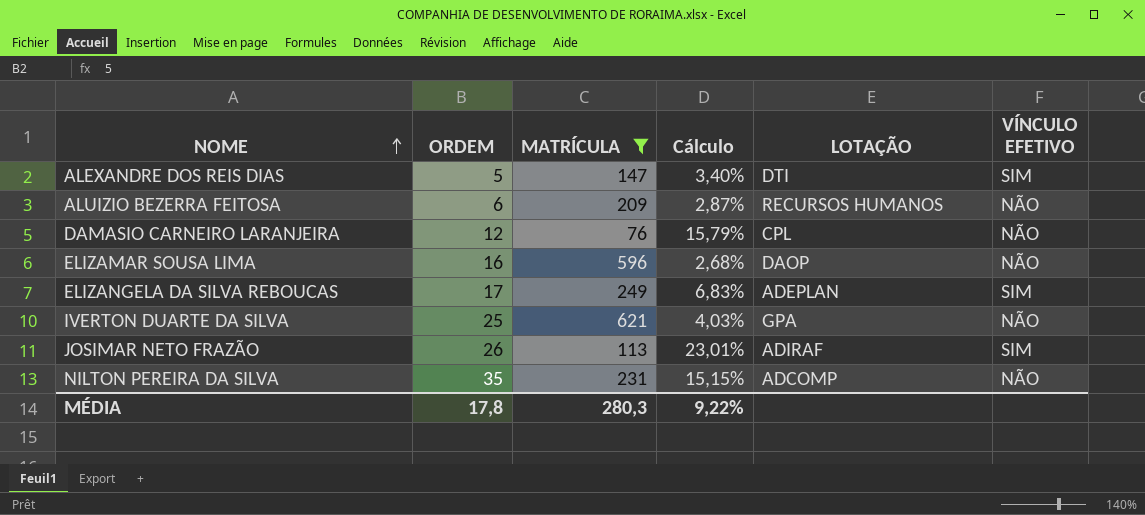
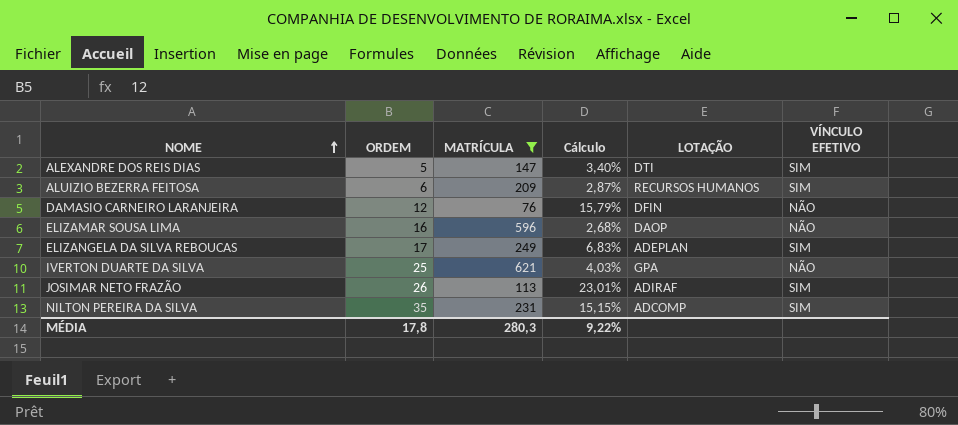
ALUIZIO BEZERRA FEITOSA | VÍNCULO EFETIVO: NÃO -> SIM
DAMASIO CARNEIRO LARANJEIRA | LOTAÇÃO: CPL -> DFIN
NILTON PEREIRA DA SILVA | VÍNCULO EFETIVO: NÃO -> SIM

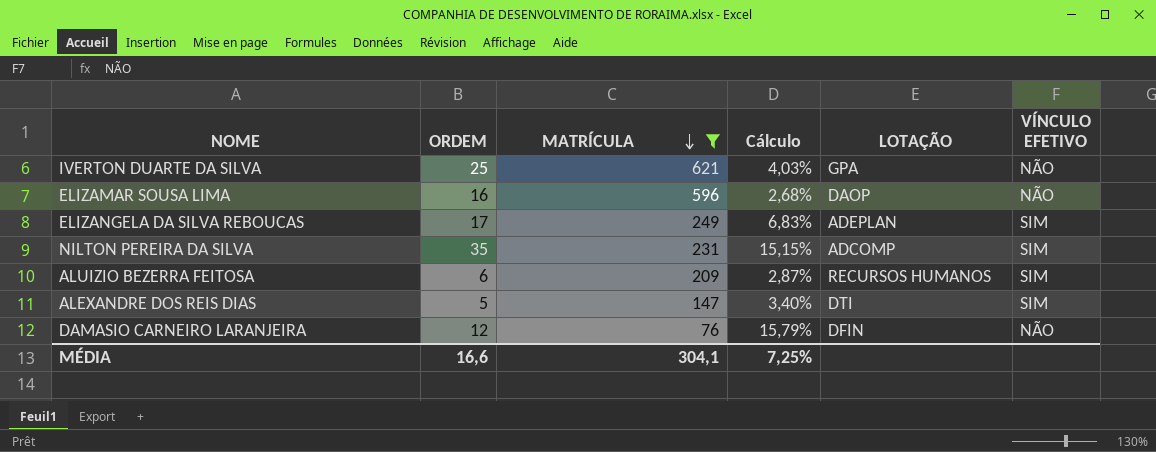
row order: NOME ascending -> MATRÍCULA descending
row JOSIMAR NETO FRAZÃO: 26 | 113 | 23,01% | ADIRAF | SIM -> none
MÉDIA | ORDEM: 17,8 -> 16,6
MÉDIA | MATRÍCULA: 280,3 -> 304,1
MÉDIA | Cálculo: 9,22% -> 7,25%

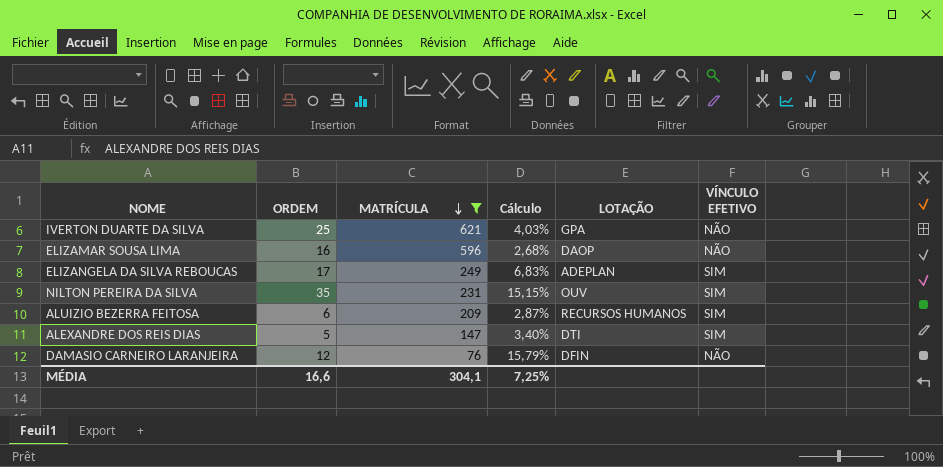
NILTON PEREIRA DA SILVA | LOTAÇÃO: ADCOMP -> OUV

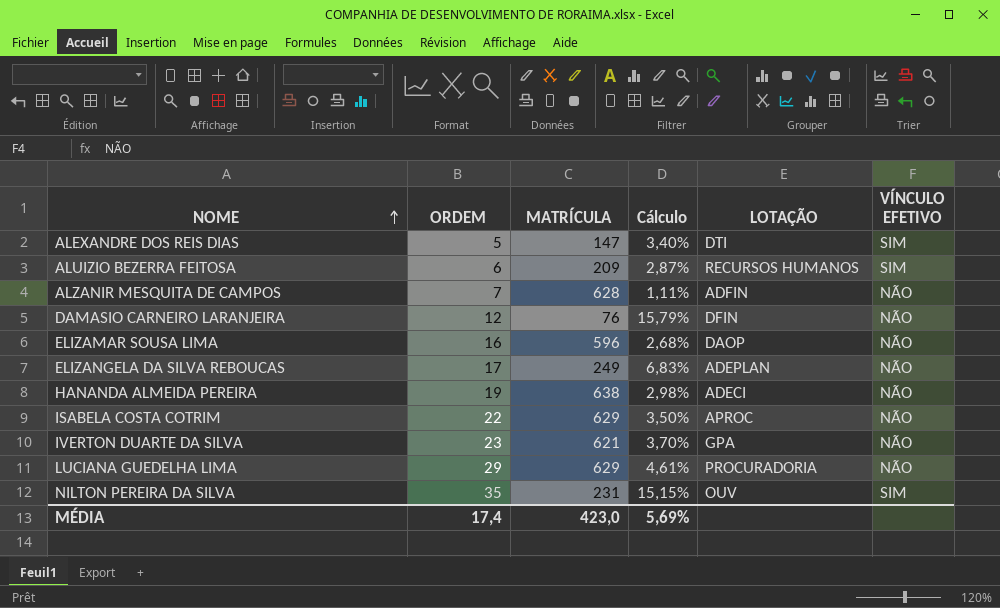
filter: MATRÍCULA <= 621 -> none
row order: MATRÍCULA descending -> NOME ascending
ELIZANGELA DA SILVA REBOUCAS | VÍNCULO EFETIVO: SIM -> NÃO
IVERTON DUARTE DA SILVA | ORDEM: 25 -> 23
IVERTON DUARTE DA SILVA | Cálculo: 4,03% -> 3,70%
MÉDIA | ORDEM: 16,6 -> 17,4
MÉDIA | MATRÍCULA: 304,1 -> 423,0
MÉDIA | Cálculo: 7,25% -> 5,69%

